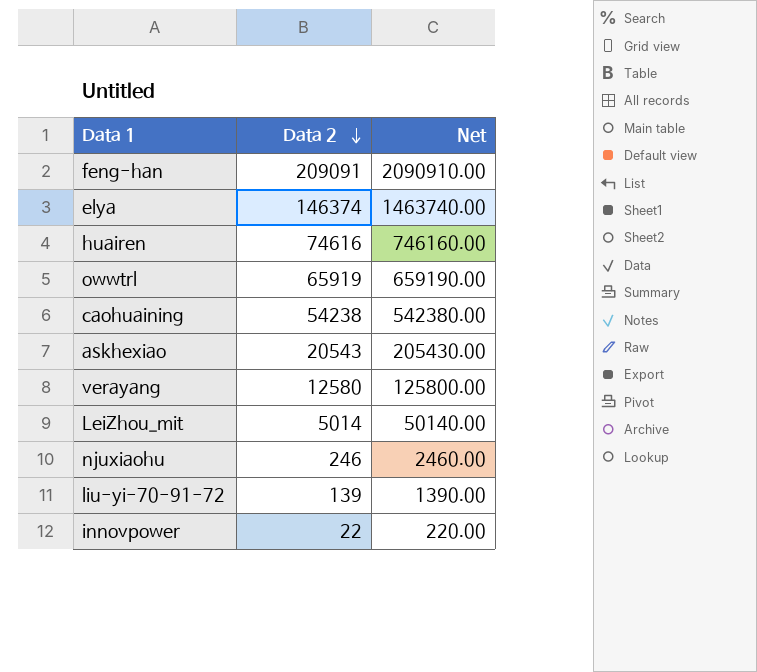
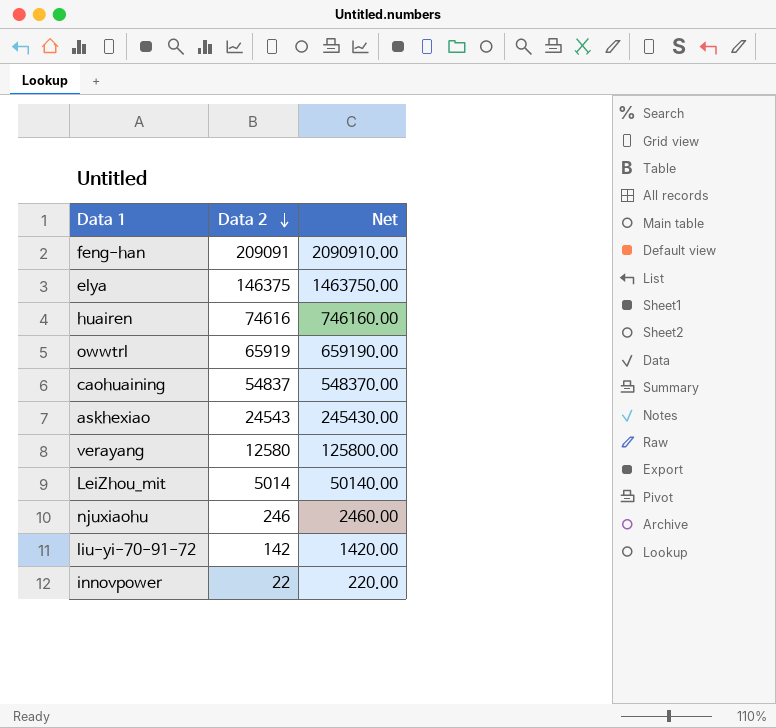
elya | Data 2: 146374 -> 146375
elya | Net: 1463740.00 -> 1463750.00
caohuaining | Data 2: 54238 -> 54837
caohuaining | Net: 542380.00 -> 548370.00
askhexiao | Data 2: 20543 -> 24543
askhexiao | Net: 205430.00 -> 245430.00
liu-yi-70-91-72 | Data 2: 139 -> 142
liu-yi-70-91-72 | Net: 1390.00 -> 1420.00

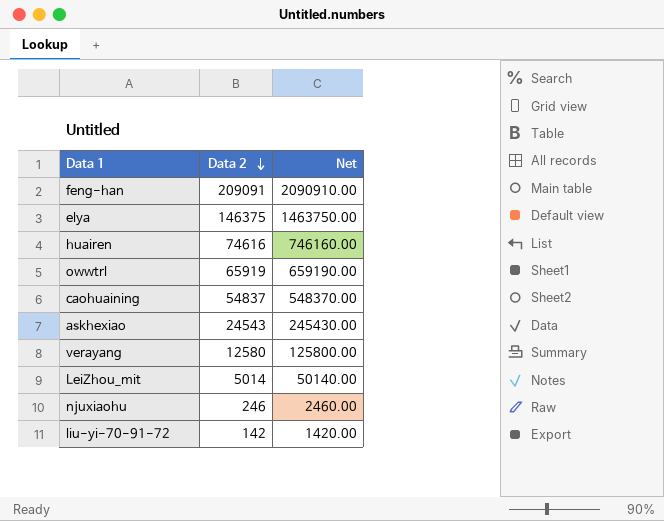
row innovpower: 22 | 220.00 -> none

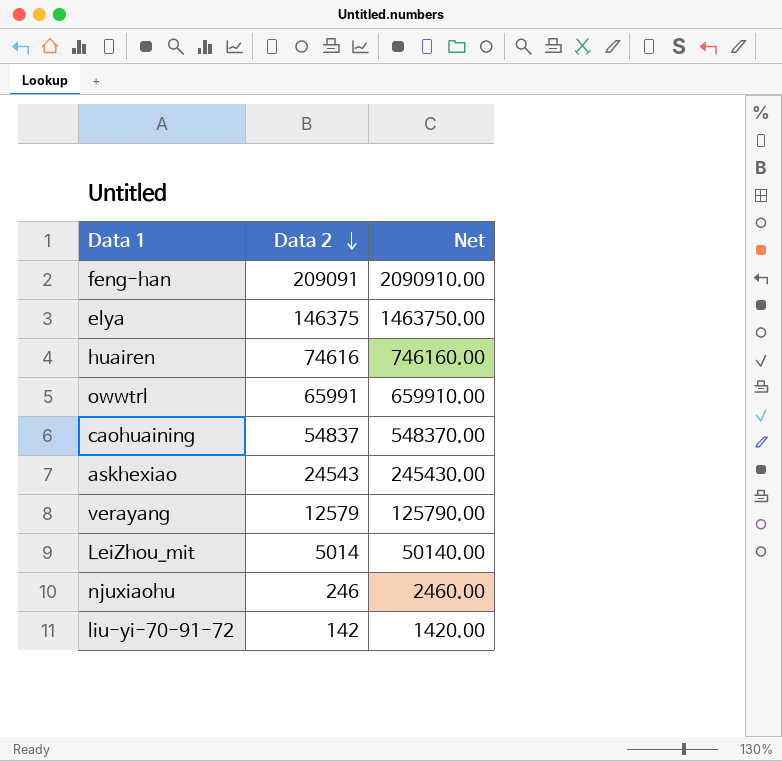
owwtrl | Data 2: 65919 -> 65991
owwtrl | Net: 659190.00 -> 659910.00
verayang | Data 2: 12580 -> 12579
verayang | Net: 125800.00 -> 125790.00

